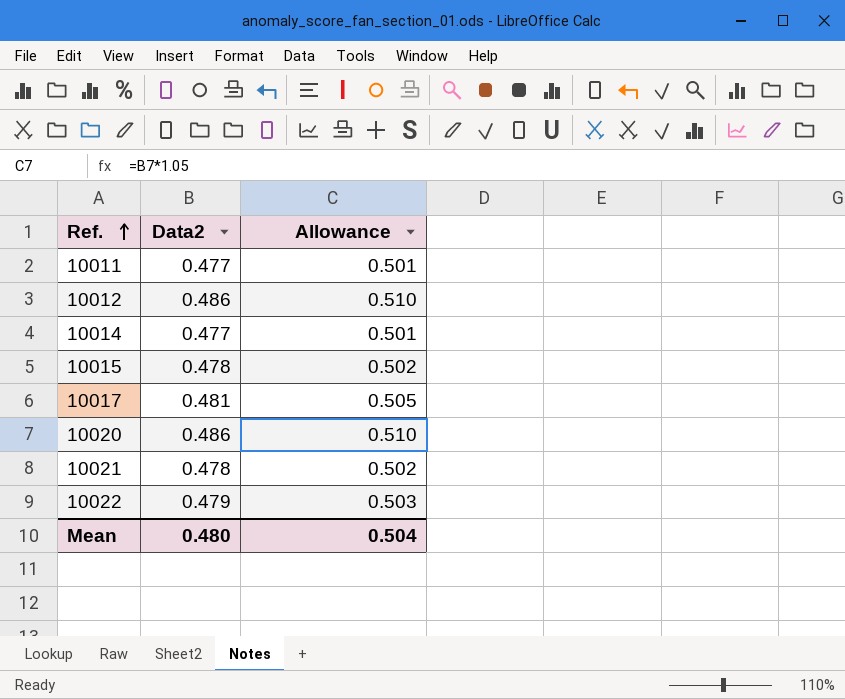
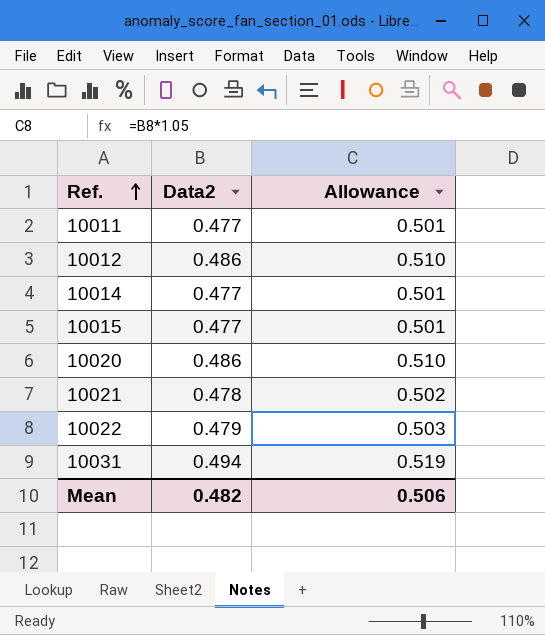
row 10017: 0.481 | 0.505 -> none
10015 | Data2: 0.478 -> 0.477
10015 | Allowance: 0.502 -> 0.501
row 10031: none -> 0.494 | 0.519
Mean | Data2: 0.480 -> 0.482
Mean | Allowance: 0.504 -> 0.506

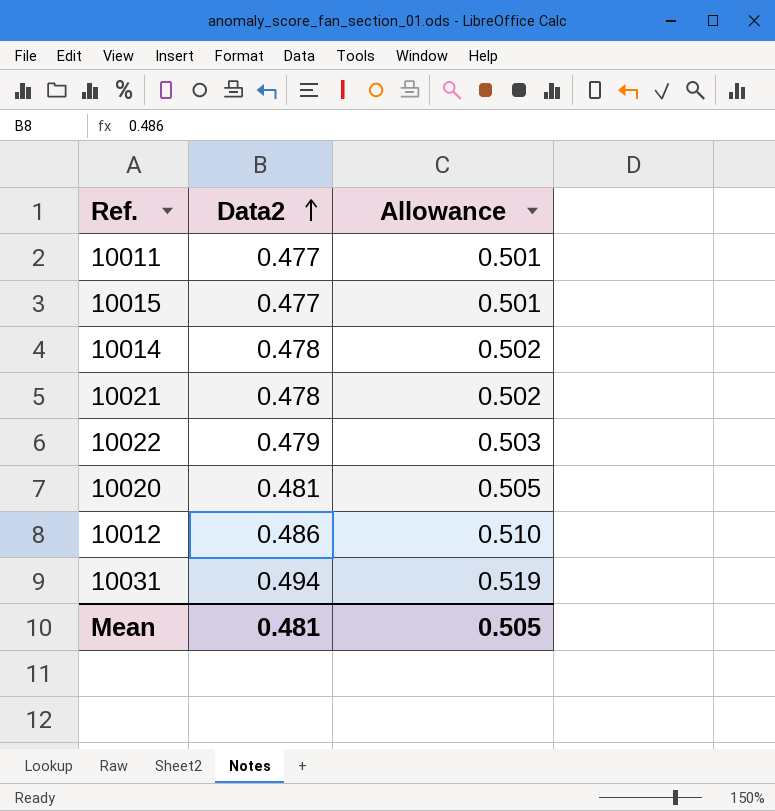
row order: Ref. ascending -> Data2 ascending
10014 | Data2: 0.477 -> 0.478
10014 | Allowance: 0.501 -> 0.502
10020 | Data2: 0.486 -> 0.481
10020 | Allowance: 0.510 -> 0.505
Mean | Data2: 0.482 -> 0.481
Mean | Allowance: 0.506 -> 0.505

